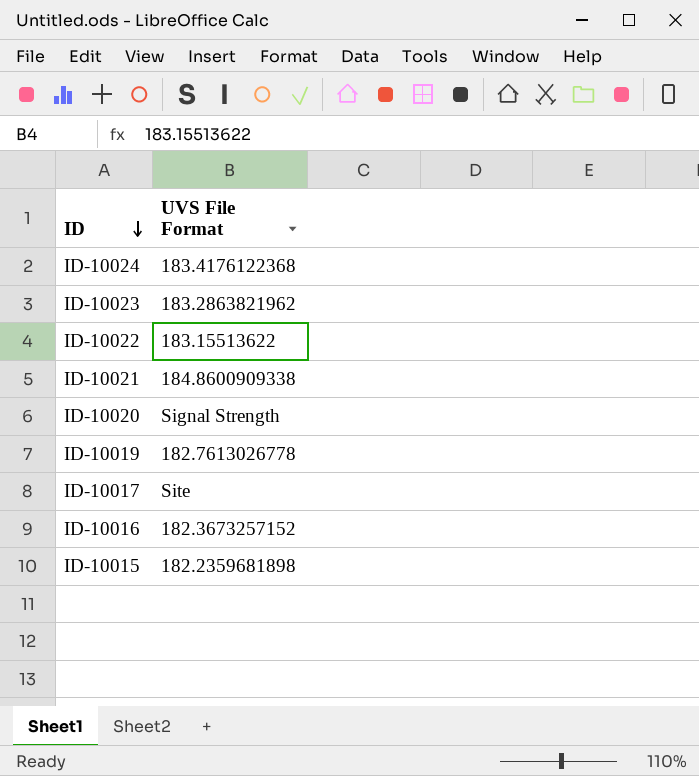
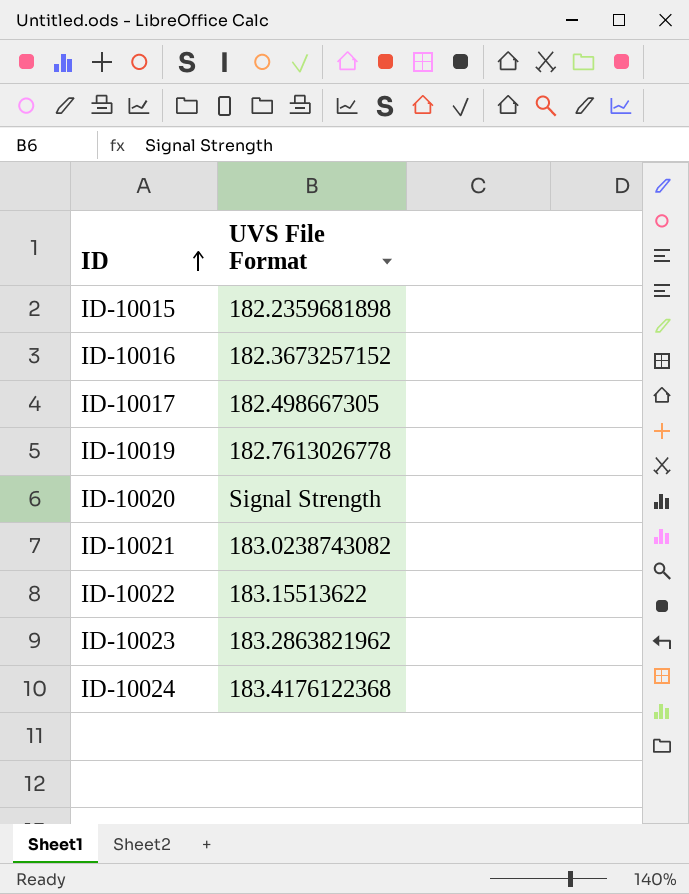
row order: ID descending -> ID ascending
ID-10017 | UVS File Format: Site -> 182.498667305
ID-10021 | UVS File Format: 184.8600909338 -> 183.0238743082

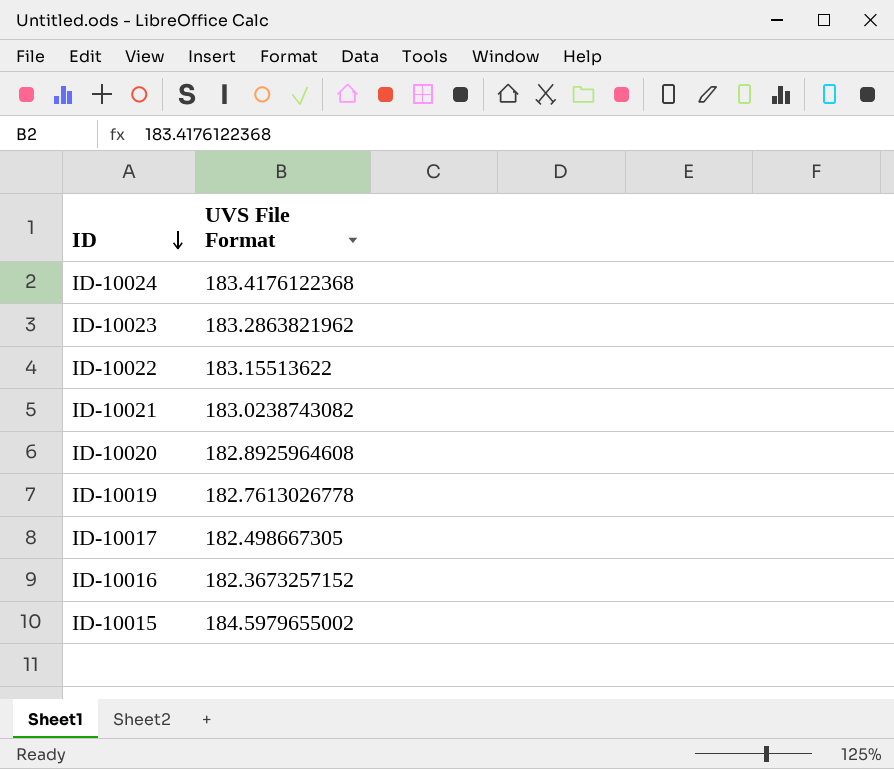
row order: ID ascending -> ID descending
ID-10020 | UVS File Format: Signal Strength -> 182.8925964608
ID-10015 | UVS File Format: 182.2359681898 -> 184.5979655002

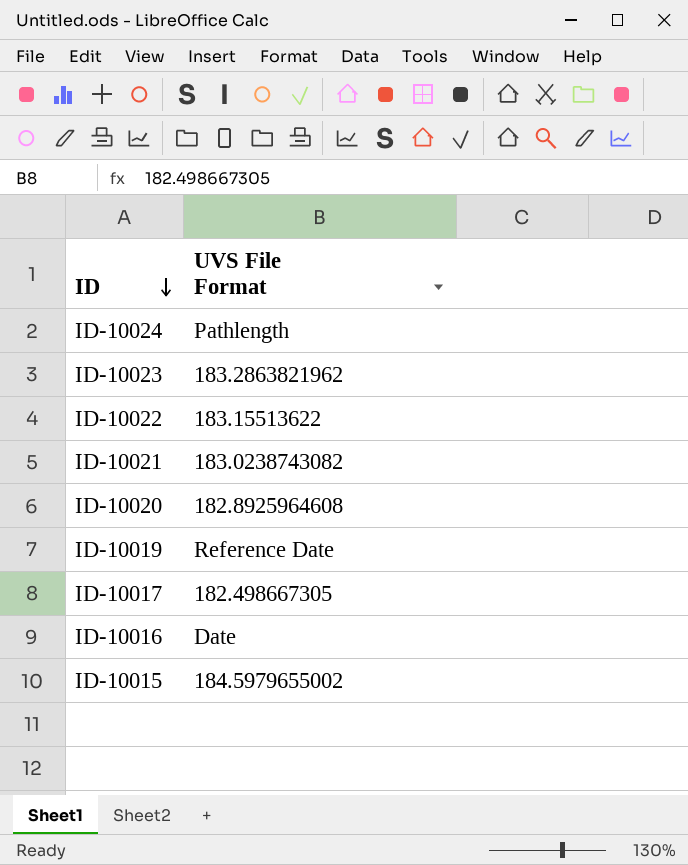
ID-10024 | UVS File Format: 183.4176122368 -> Pathlength
ID-10019 | UVS File Format: 182.7613026778 -> Reference Date
ID-10016 | UVS File Format: 182.3673257152 -> Date

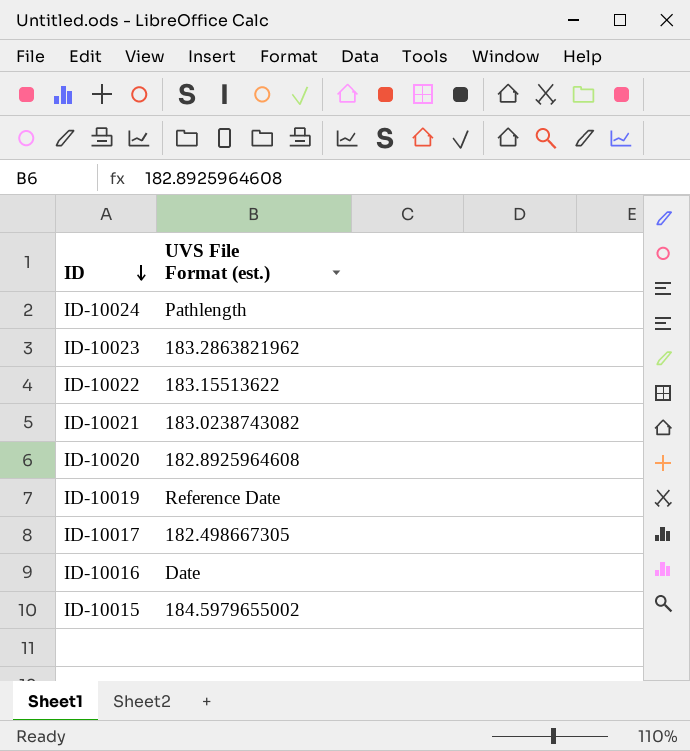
column name: UVS File Format -> UVS File Format (est.)

